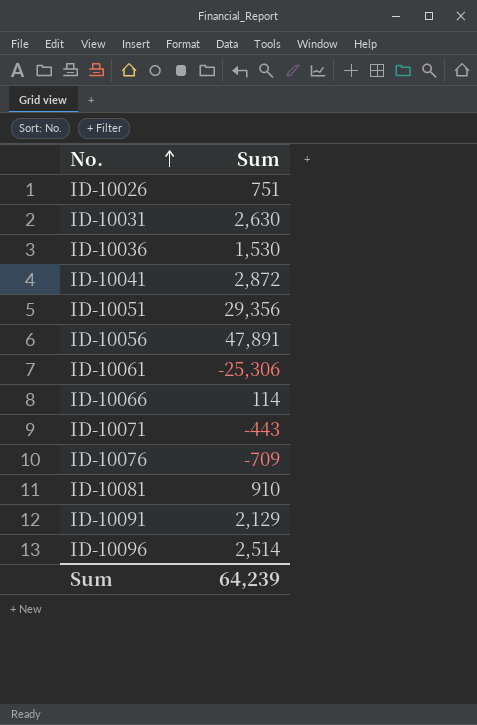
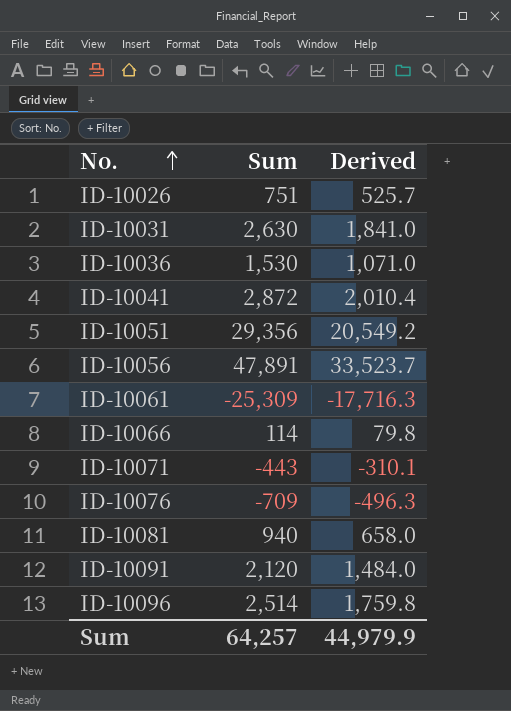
column Derived | formula: none -> [Sum] * 0.7
ID-10061 | Sum: -25,306 -> -25,309
ID-10081 | Sum: 910 -> 940
ID-10091 | Sum: 2,129 -> 2,120
Sum | Sum: 64,239 -> 64,257

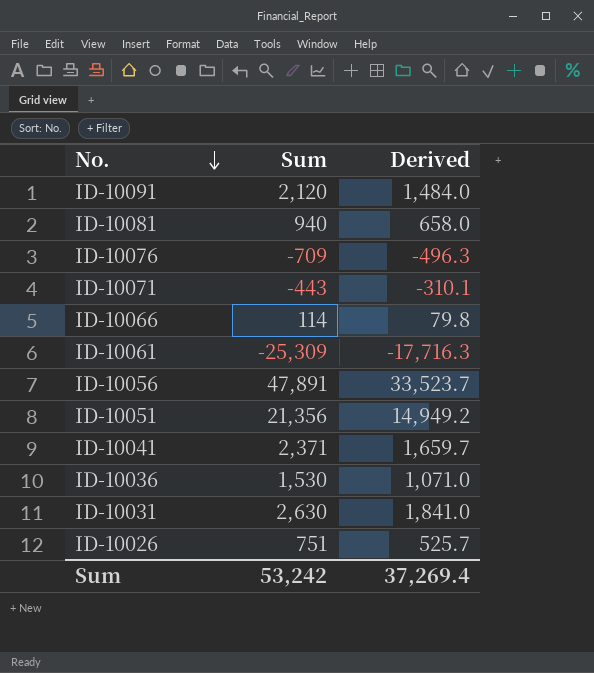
row order: No. ascending -> No. descending
row ID-10096: 2,514 | 1,759.8 -> none
ID-10051 | Sum: 29,356 -> 21,356
ID-10051 | Derived: 20,549.2 -> 14,949.2
ID-10041 | Sum: 2,872 -> 2,371
ID-10041 | Derived: 2,010.4 -> 1,659.7
Sum | Sum: 64,257 -> 53,242
Sum | Derived: 44,979.9 -> 37,269.4

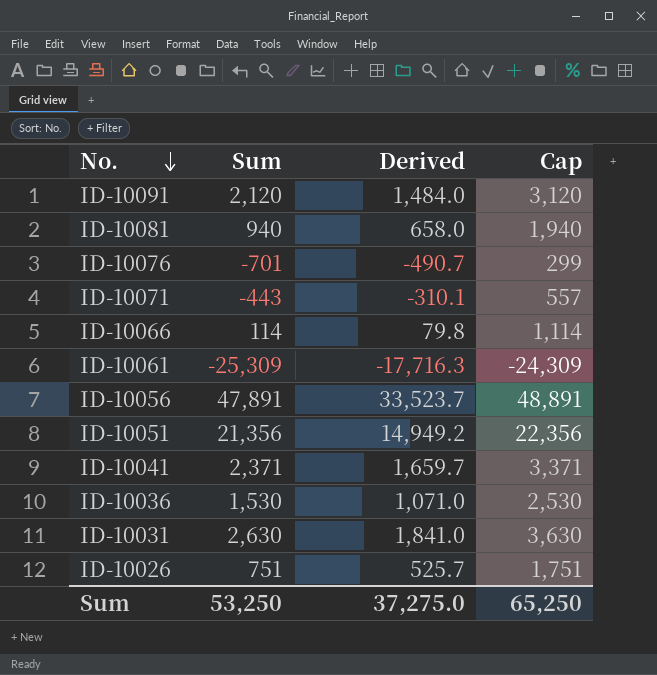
column Cap | formula: none -> [Sum] + 1000
ID-10076 | Sum: -709 -> -701
ID-10076 | Derived: -496.3 -> -490.7
Sum | Sum: 53,242 -> 53,250
Sum | Derived: 37,269.4 -> 37,275.0

